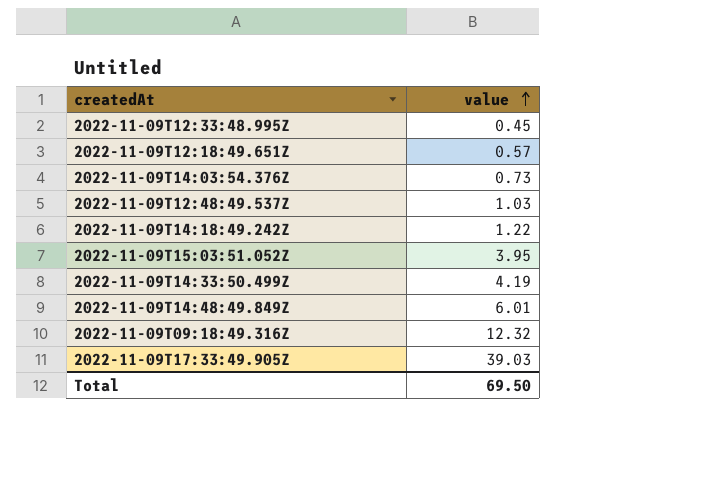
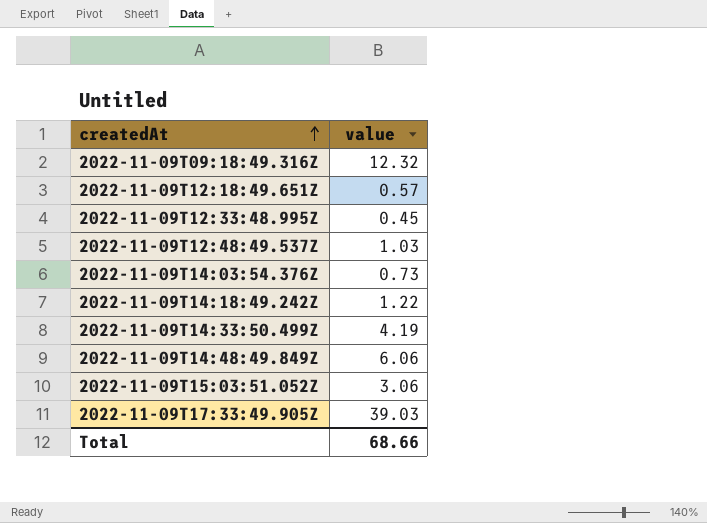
row order: value ascending -> createdAt ascending
2022-11-09T14:48:49.849Z | value: 6.01 -> 6.06
2022-11-09T15:03:51.052Z | value: 3.95 -> 3.06
Total | value: 69.50 -> 68.66

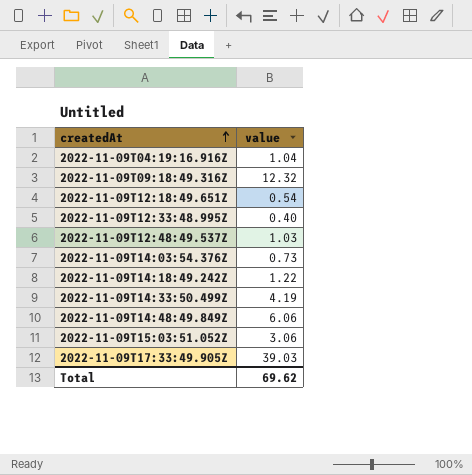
row 2022-11-09T04:19:16.916Z: none -> 1.04
2022-11-09T12:18:49.651Z | value: 0.57 -> 0.54
2022-11-09T12:33:48.995Z | value: 0.45 -> 0.40
Total | value: 68.66 -> 69.62

